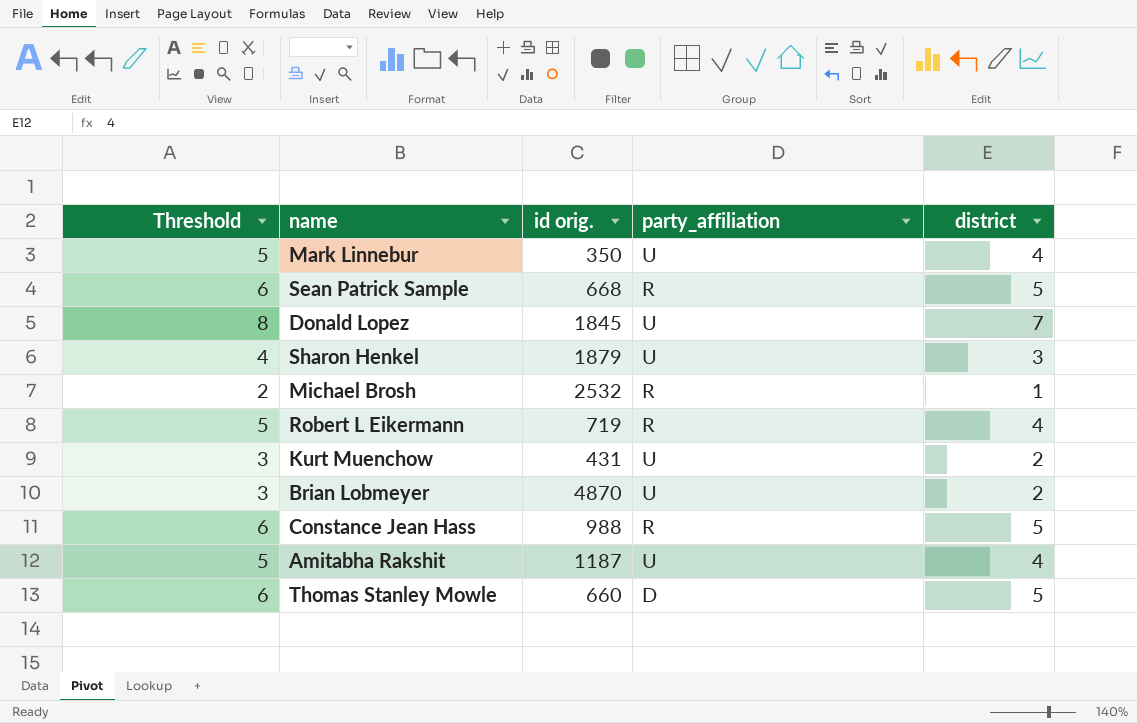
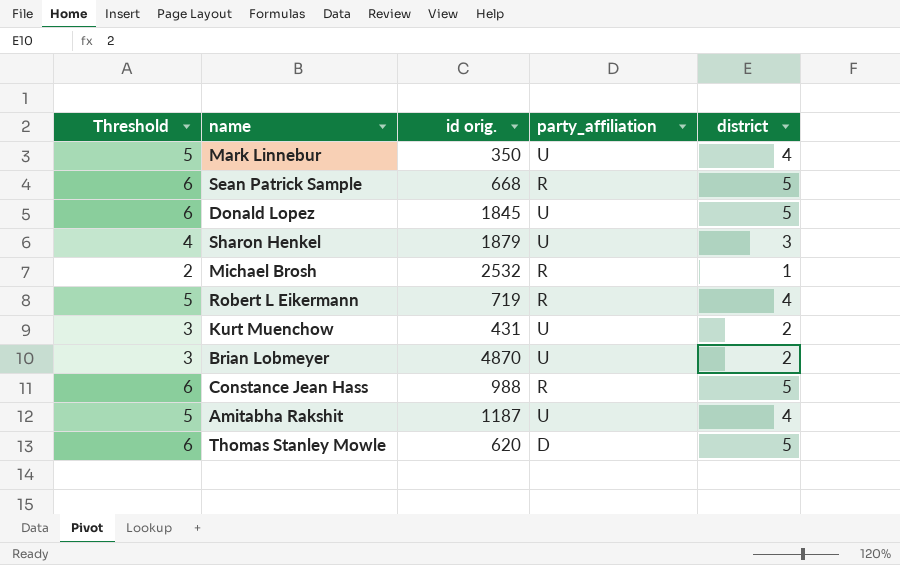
Donald Lopez | Threshold: 8 -> 6
Donald Lopez | district: 7 -> 5
Thomas Stanley Mowle | id orig.: 660 -> 620

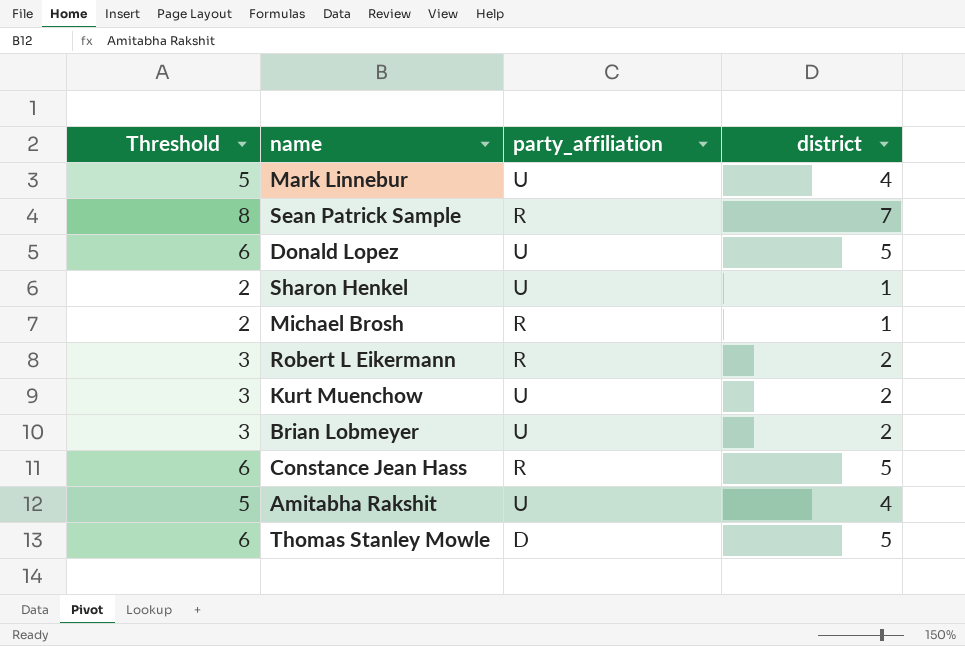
column id orig. | position: 3 -> none
Sean Patrick Sample | Threshold: 6 -> 8
Sean Patrick Sample | district: 5 -> 7
Sharon Henkel | Threshold: 4 -> 2
Sharon Henkel | district: 3 -> 1
Robert L Eikermann | Threshold: 5 -> 3
Robert L Eikermann | district: 4 -> 2

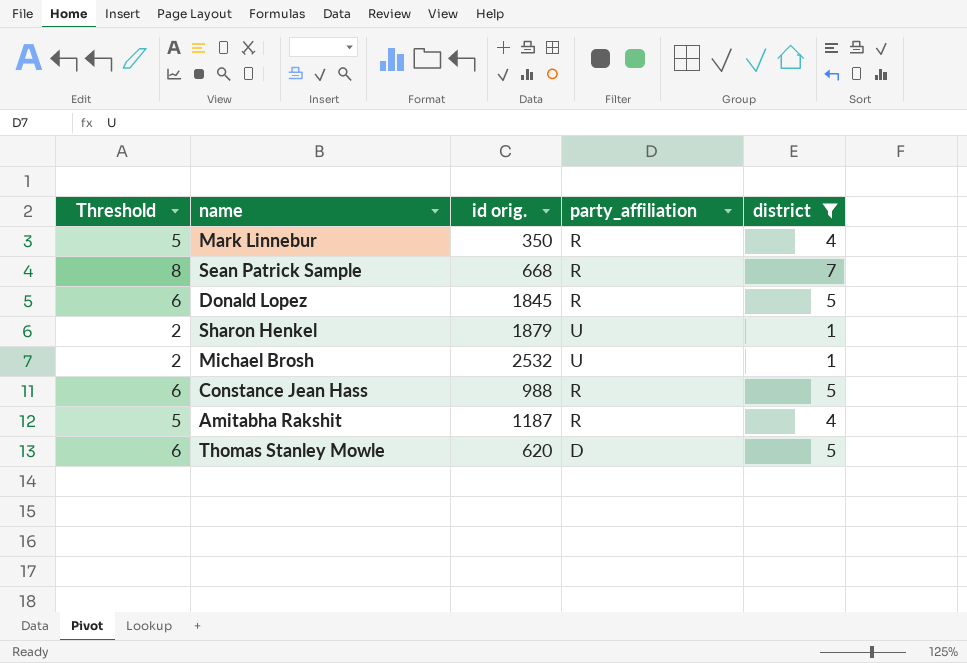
filter: none -> district != 2
column id orig. | position: none -> 3
Mark Linnebur | party_affiliation: U -> R
Donald Lopez | party_affiliation: U -> R
Michael Brosh | party_affiliation: R -> U
Amitabha Rakshit | party_affiliation: U -> R

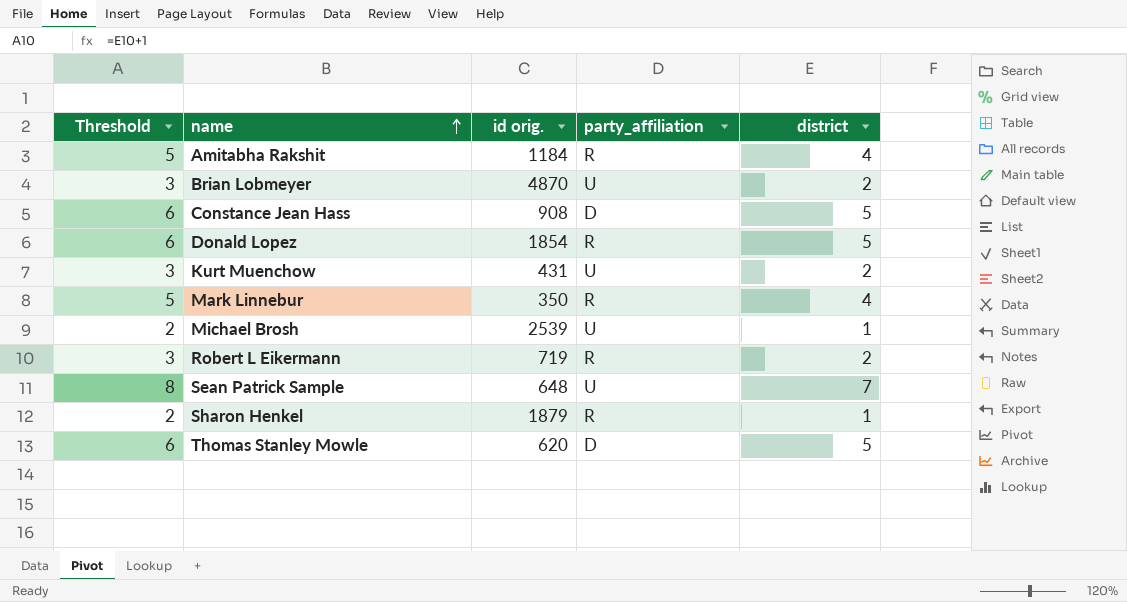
filter: district != 2 -> none
row order: none -> name ascending
Amitabha Rakshit | id orig.: 1187 -> 1184
Constance Jean Hass | id orig.: 988 -> 908
Constance Jean Hass | party_affiliation: R -> D
Donald Lopez | id orig.: 1845 -> 1854
Michael Brosh | id orig.: 2532 -> 2539
Sean Patrick Sample | id orig.: 668 -> 648
Sean Patrick Sample | party_affiliation: R -> U
Sharon Henkel | party_affiliation: U -> R

